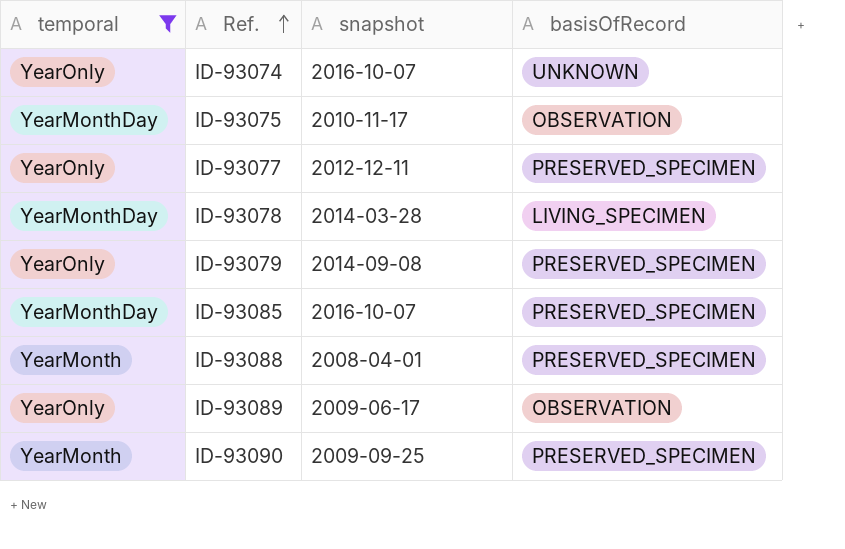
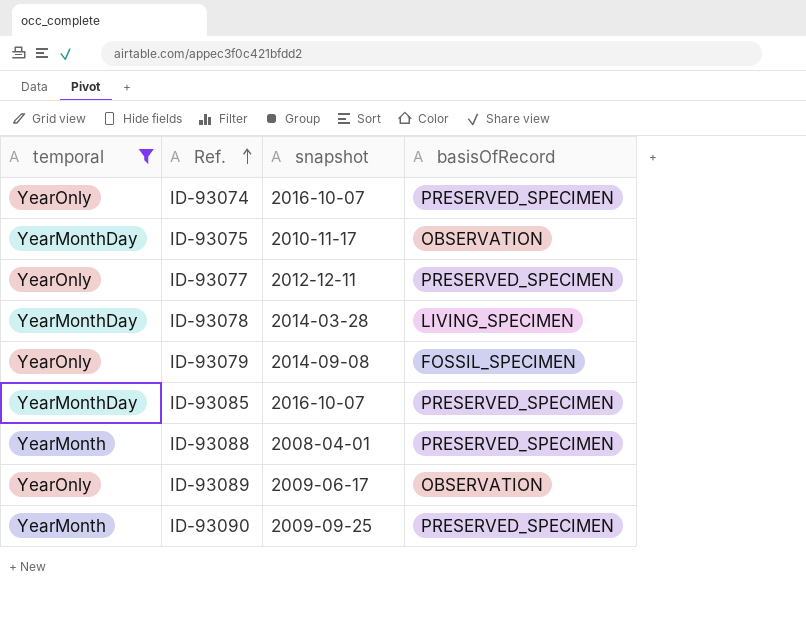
ID-93074 | basisOfRecord: UNKNOWN -> PRESERVED_SPECIMEN
ID-93079 | basisOfRecord: PRESERVED_SPECIMEN -> FOSSIL_SPECIMEN

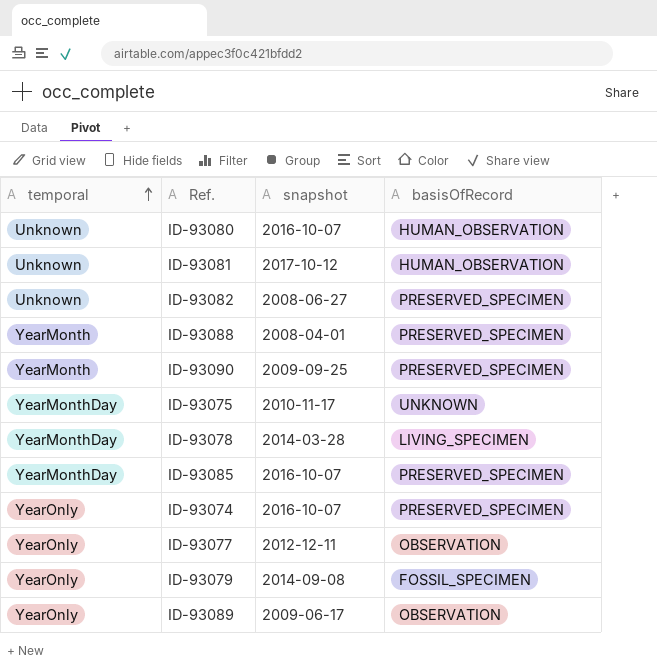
filter: temporal != Unknown -> none
row order: Ref. ascending -> temporal ascending
ID-93075 | basisOfRecord: OBSERVATION -> UNKNOWN
ID-93077 | basisOfRecord: PRESERVED_SPECIMEN -> OBSERVATION

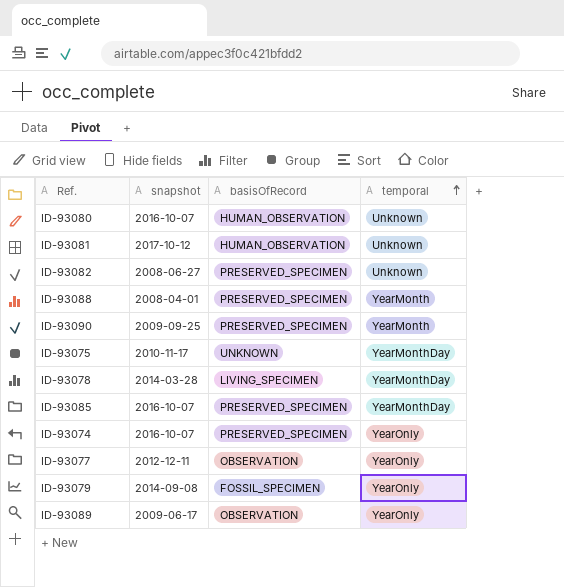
column temporal | position: 1 -> 4

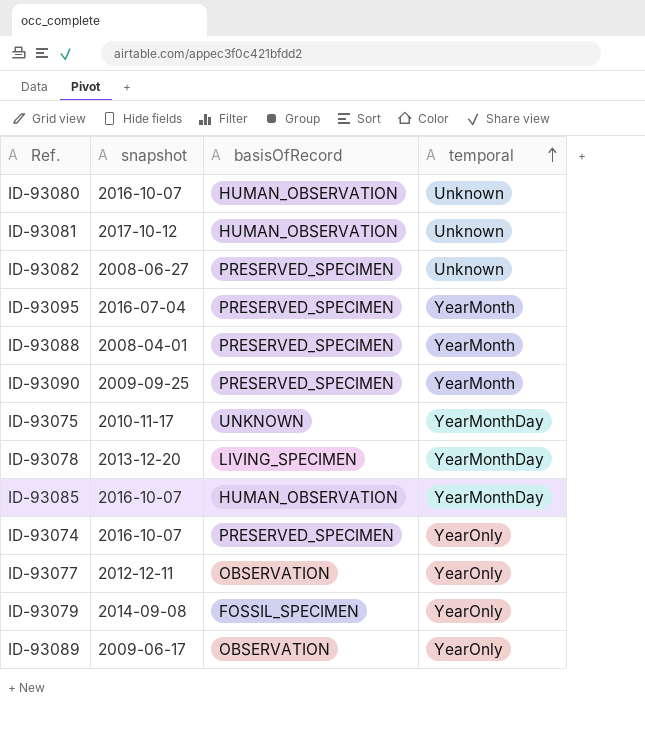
row ID-93095: none -> 2016-07-04 | PRESERVED_SPECIMEN | YearMonth
ID-93078 | snapshot: 2014-03-28 -> 2013-12-20
ID-93085 | basisOfRecord: PRESERVED_SPECIMEN -> HUMAN_OBSERVATION

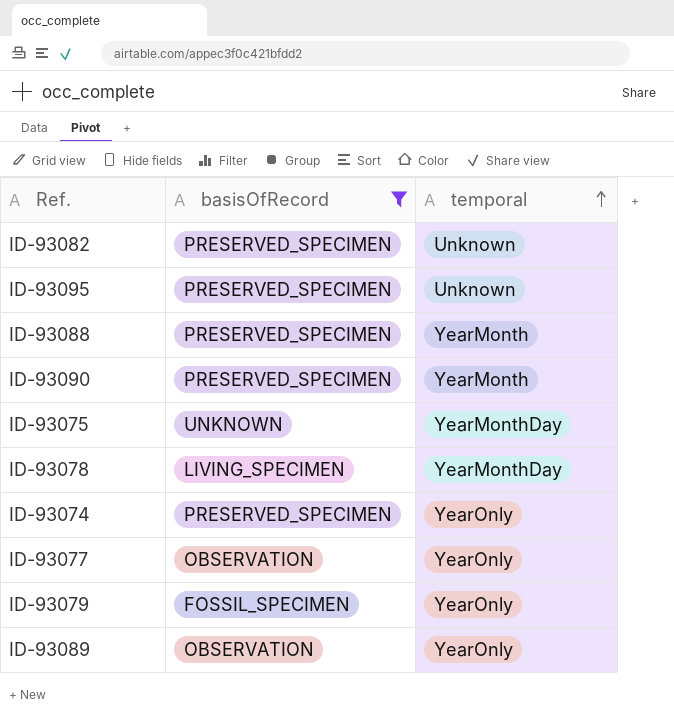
filter: none -> basisOfRecord != HUMAN_OBSERVATION
column snapshot | position: 2 -> none
ID-93095 | temporal: YearMonth -> Unknown

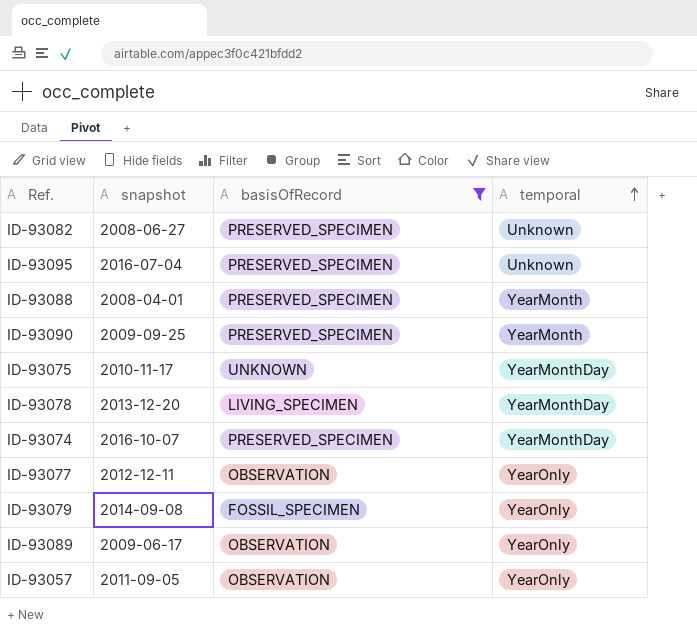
column snapshot | position: none -> 2
ID-93074 | temporal: YearOnly -> YearMonthDay
row ID-93057: none -> 2011-09-05 | OBSERVATION | YearOnly

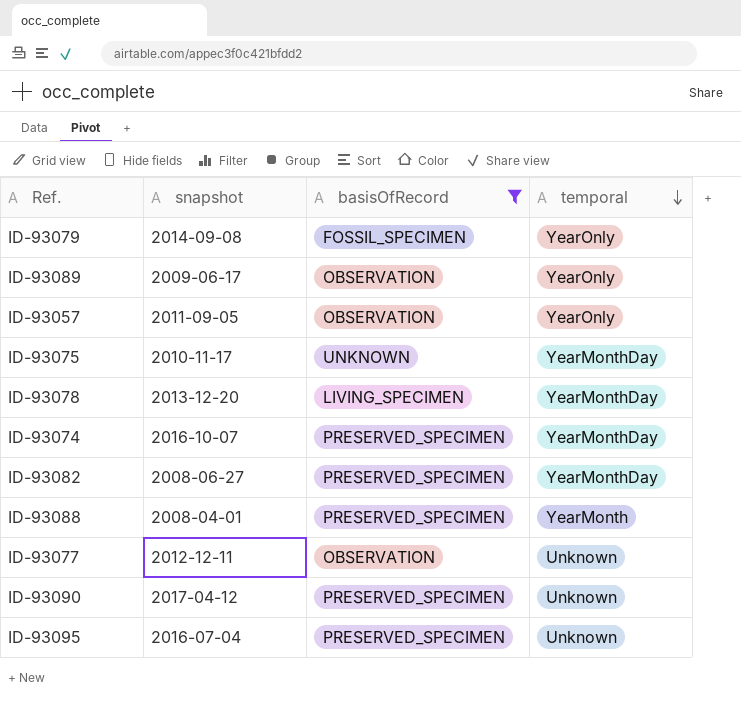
row order: temporal ascending -> temporal descending
ID-93082 | temporal: Unknown -> YearMonthDay
ID-93077 | temporal: YearOnly -> Unknown
ID-93090 | snapshot: 2009-09-25 -> 2017-04-12
ID-93090 | temporal: YearMonth -> Unknown

